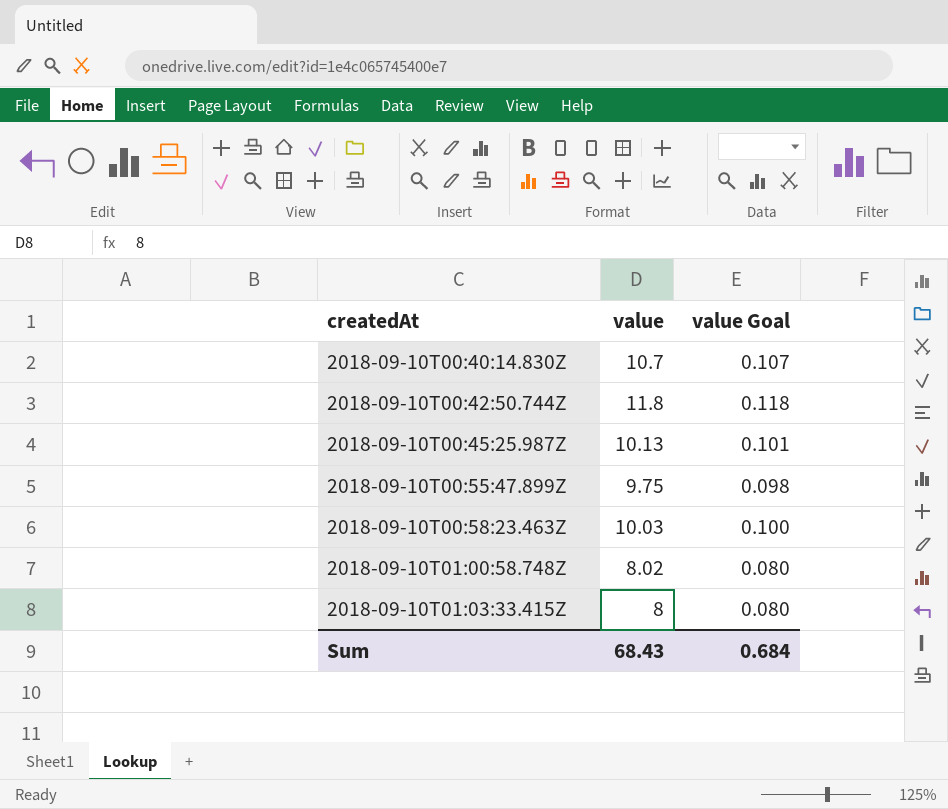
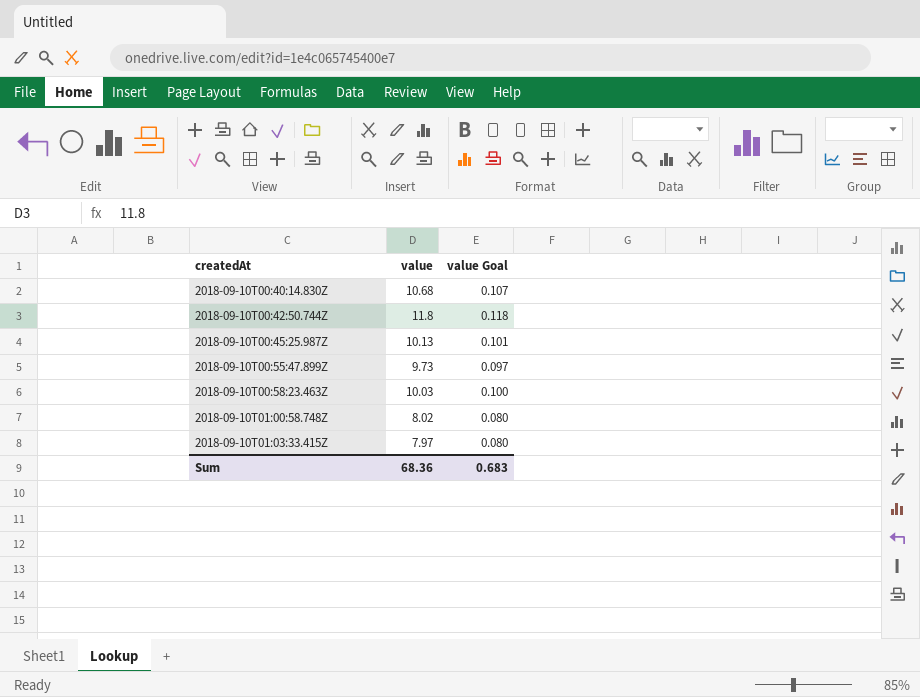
2018-09-10T00:40:14.830Z | value: 10.7 -> 10.68
2018-09-10T00:55:47.899Z | value: 9.75 -> 9.73
2018-09-10T00:55:47.899Z | value Goal: 0.098 -> 0.097
2018-09-10T01:03:33.415Z | value: 8 -> 7.97
Sum | value: 68.43 -> 68.36
Sum | value Goal: 0.684 -> 0.683

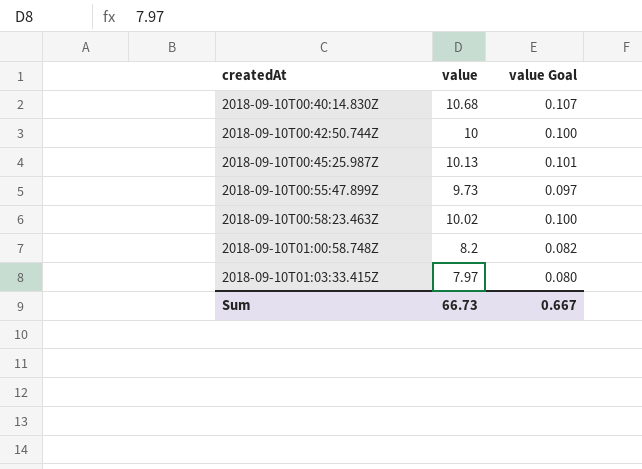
2018-09-10T00:42:50.744Z | value: 11.8 -> 10
2018-09-10T00:42:50.744Z | value Goal: 0.118 -> 0.100
2018-09-10T00:58:23.463Z | value: 10.03 -> 10.02
2018-09-10T01:00:58.748Z | value: 8.02 -> 8.2
2018-09-10T01:00:58.748Z | value Goal: 0.080 -> 0.082
Sum | value: 68.36 -> 66.73
Sum | value Goal: 0.683 -> 0.667

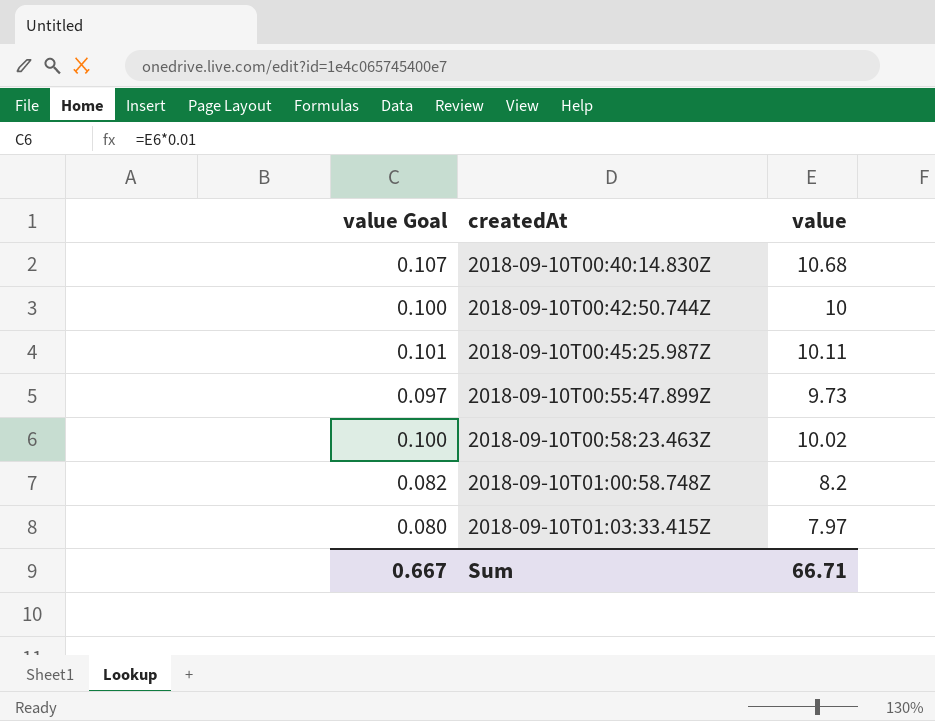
column value Goal | position: 3 -> 1
2018-09-10T00:45:25.987Z | value: 10.13 -> 10.11
Sum | value: 66.73 -> 66.71

